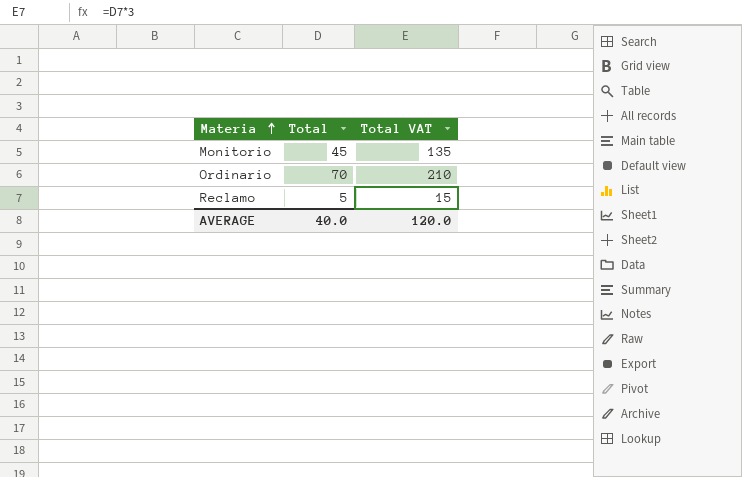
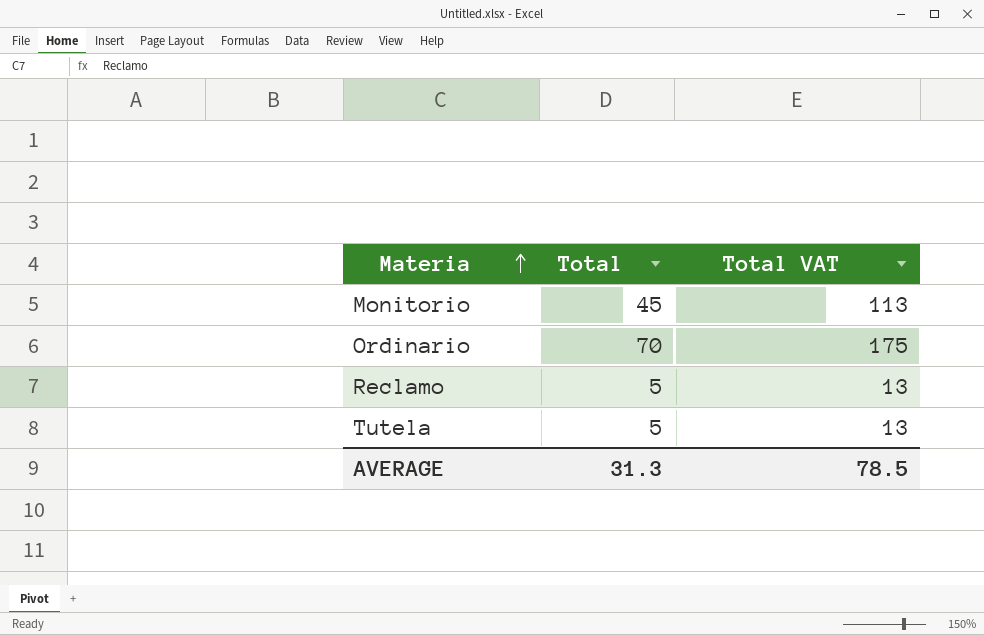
column Total VAT | formula: [Total] * 3 -> [Total] * 2.5
row Tutela: none -> 5 | 13
AVERAGE | Total: 40.0 -> 31.3
AVERAGE | Total VAT: 120.0 -> 78.5

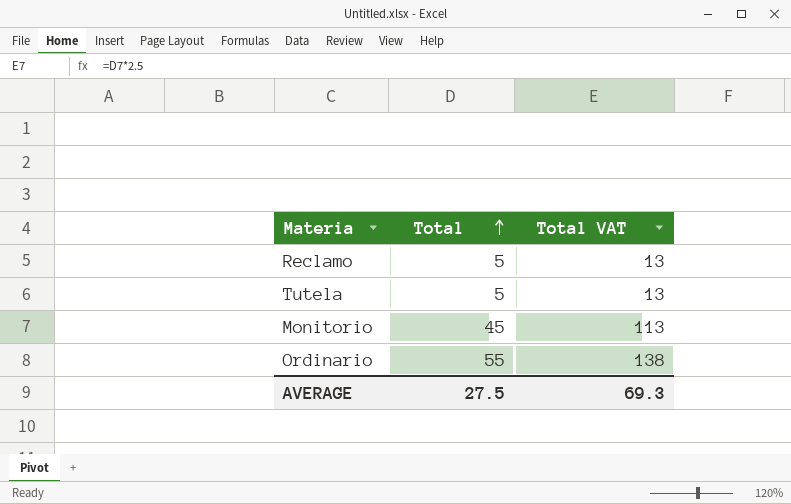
row order: Materia ascending -> Total ascending
Ordinario | Total: 70 -> 55
Ordinario | Total VAT: 175 -> 138
AVERAGE | Total: 31.3 -> 27.5
AVERAGE | Total VAT: 78.5 -> 69.3

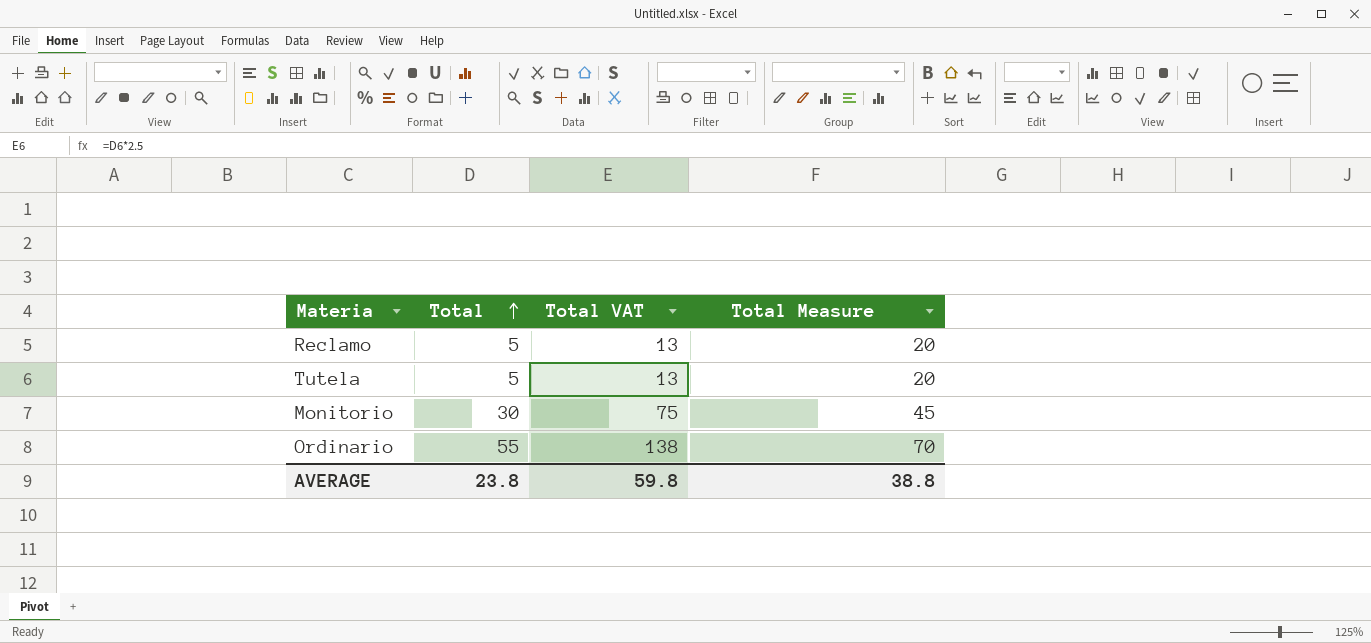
column Total Measure | formula: none -> [Total] + 15
Monitorio | Total: 45 -> 30
Monitorio | Total VAT: 113 -> 75
AVERAGE | Total: 27.5 -> 23.8
AVERAGE | Total VAT: 69.3 -> 59.8

